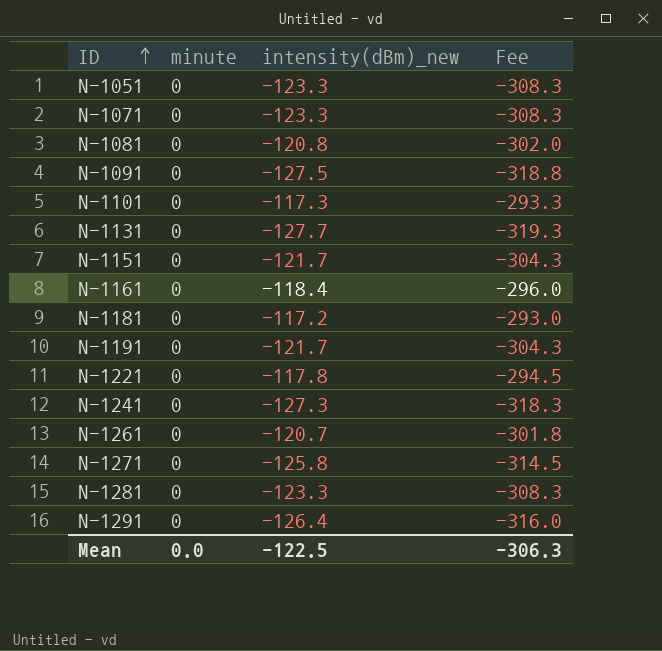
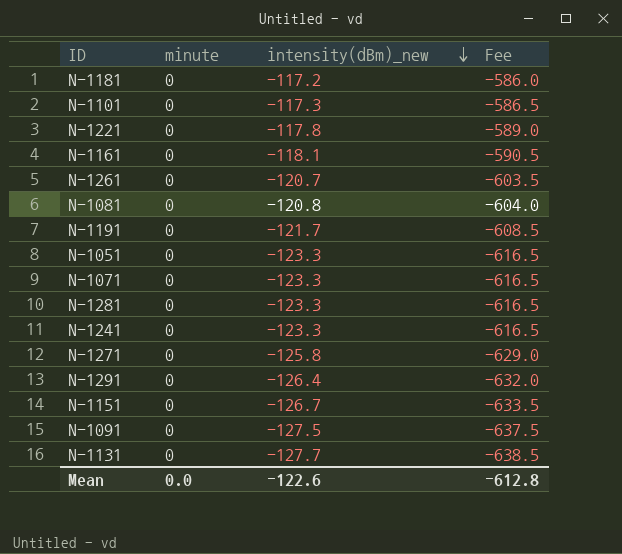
row order: ID ascending -> intensity(dBm)_new descending
column Fee | formula: [intensity(dBm)_new] * 2.5 -> [intensity(dBm)_new] * 5
N-1161 | intensity(dBm)_new: -118.4 -> -118.1
N-1241 | intensity(dBm)_new: -127.3 -> -123.3
N-1151 | intensity(dBm)_new: -121.7 -> -126.7
Mean | intensity(dBm)_new: -122.5 -> -122.6
Mean | Fee: -306.3 -> -612.8

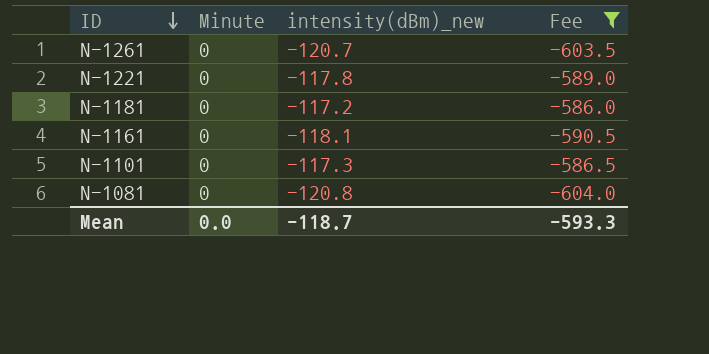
filter: none -> Fee >= -604.0
row order: intensity(dBm)_new descending -> ID descending
column name: minute -> Minute
Mean | intensity(dBm)_new: -122.6 -> -118.7
Mean | Fee: -612.8 -> -593.3

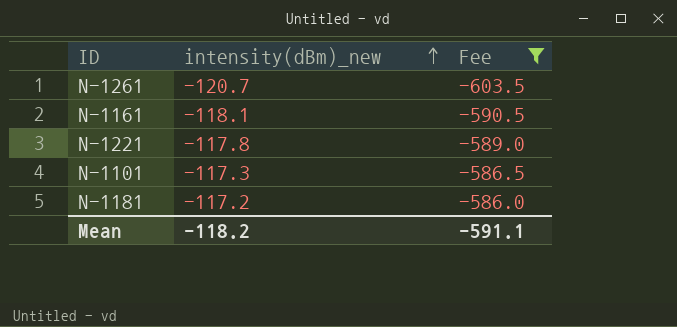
row order: ID descending -> intensity(dBm)_new ascending
column Minute | position: 2 -> none
row N-1081: 0 | -120.8 | -604.0 -> none
Mean | intensity(dBm)_new: -118.7 -> -118.2
Mean | Fee: -593.3 -> -591.1

